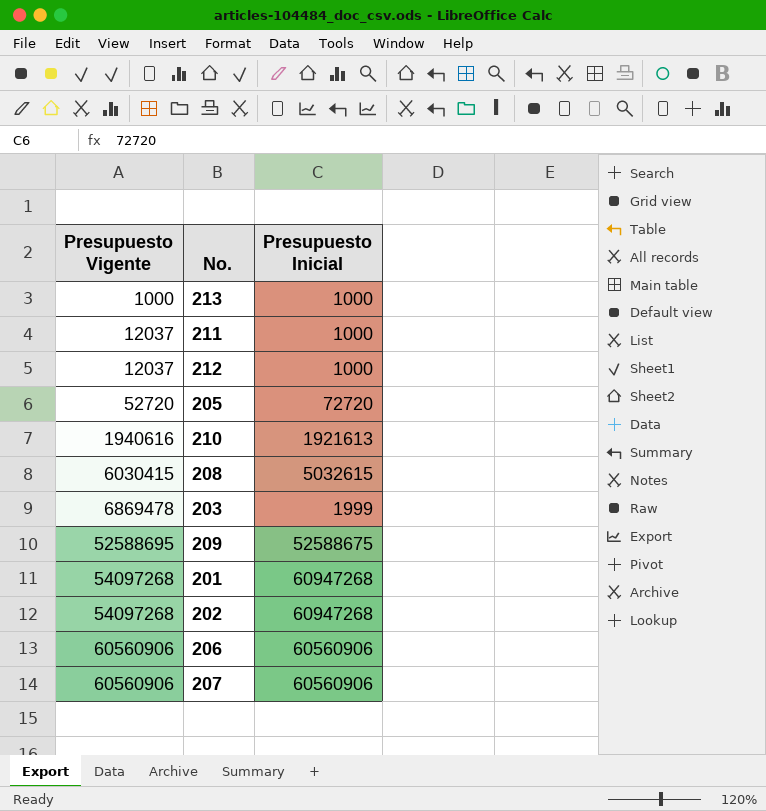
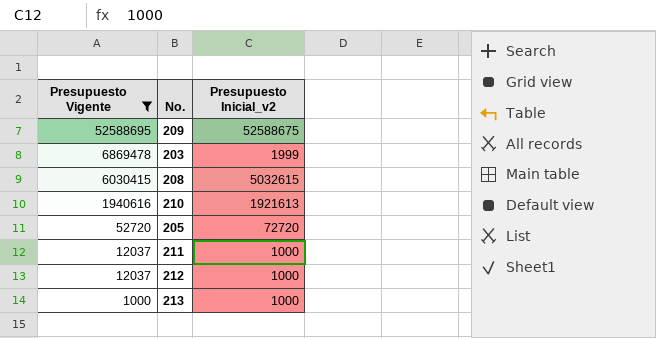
filter: none -> Presupuesto Vigente <= 52588695
row order: Presupuesto Vigente ascending -> Presupuesto Vigente descending
column name: Presupuesto Inicial -> Presupuesto Inicial_v2

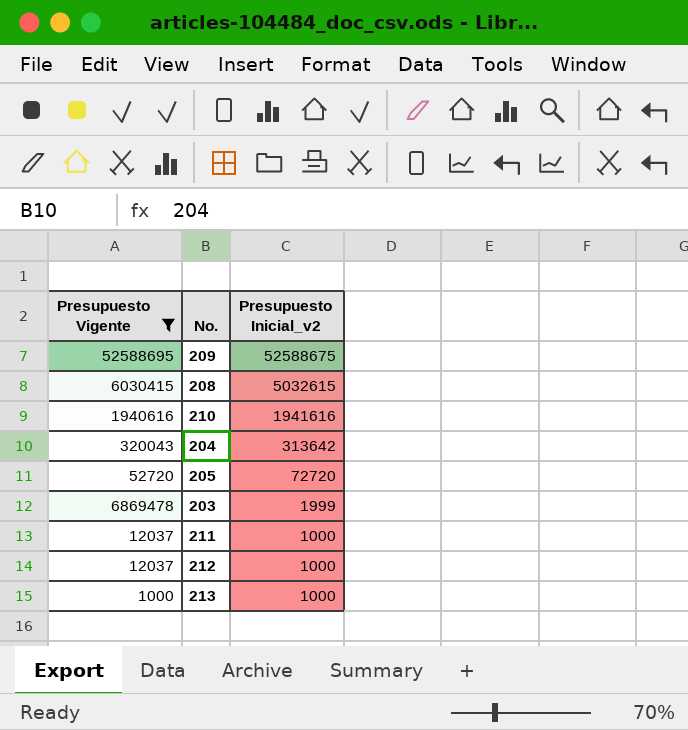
row order: Presupuesto Vigente descending -> Presupuesto Inicial_v2 descending
210 | Presupuesto Inicial_v2: 1921613 -> 1941616
row 204: none -> 320043 | 313642

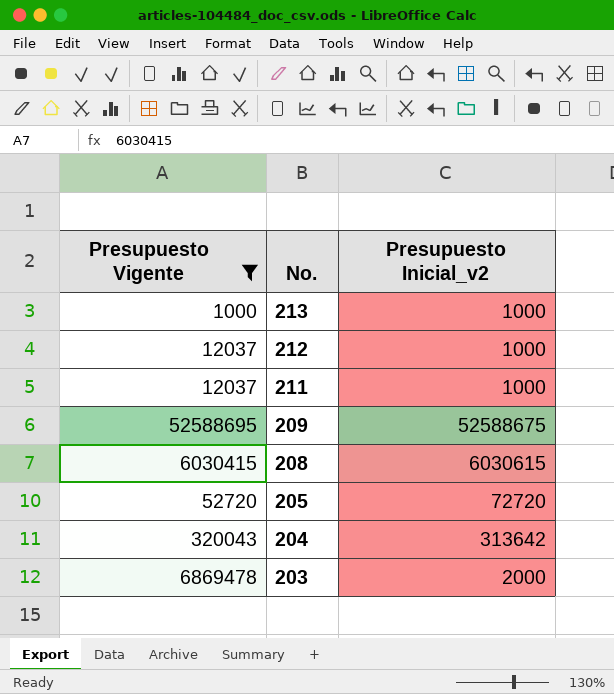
row order: Presupuesto Inicial_v2 descending -> No. descending
row 210: 1940616 | 1941616 -> none
208 | Presupuesto Inicial_v2: 5032615 -> 6030615
203 | Presupuesto Inicial_v2: 1999 -> 2000

